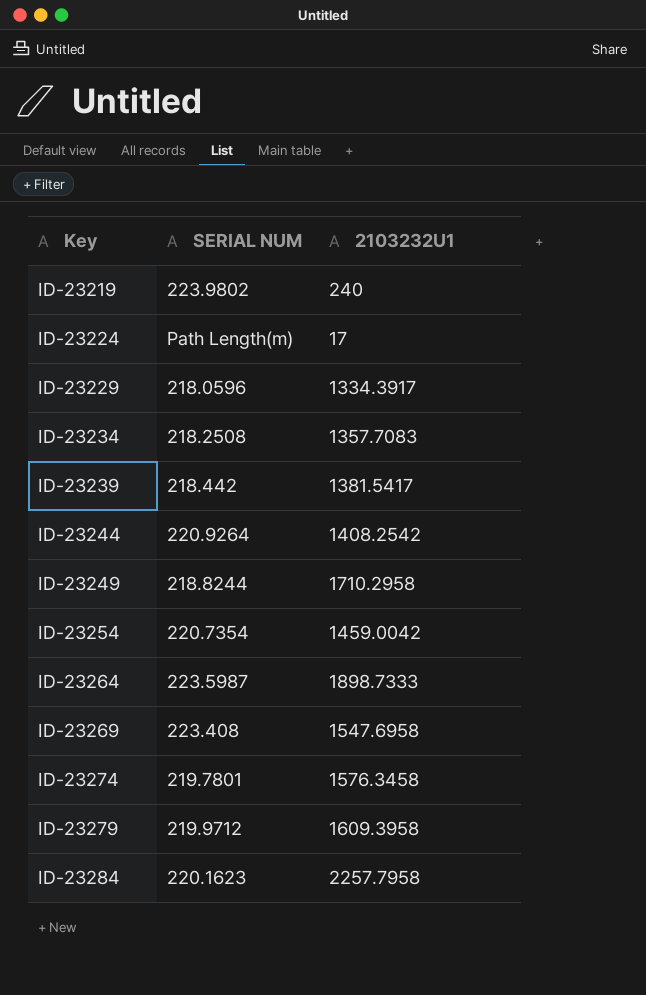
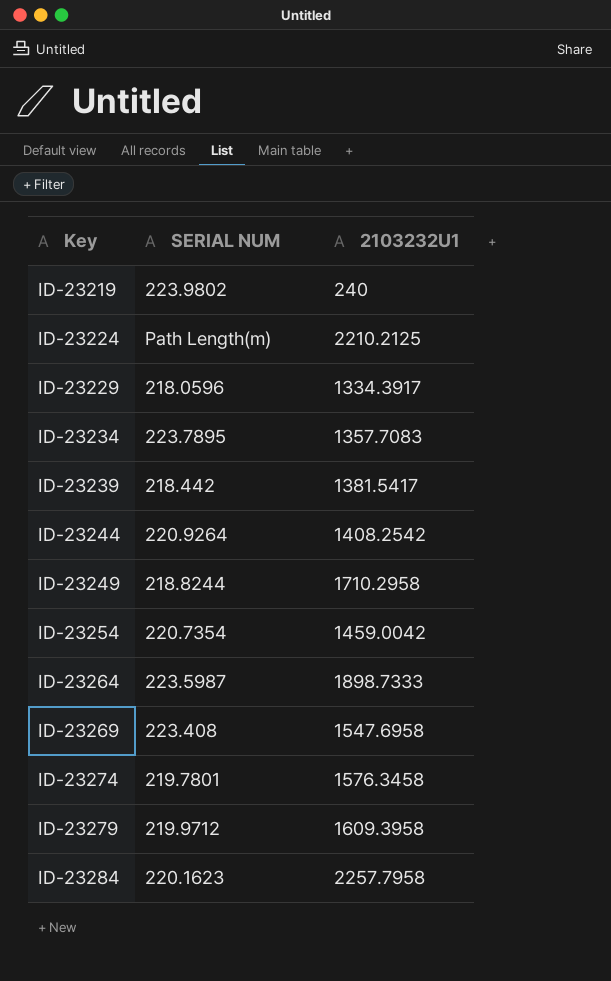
ID-23224 | 2103232U1: 17 -> 2210.2125
ID-23234 | SERIAL NUM: 218.2508 -> 223.7895

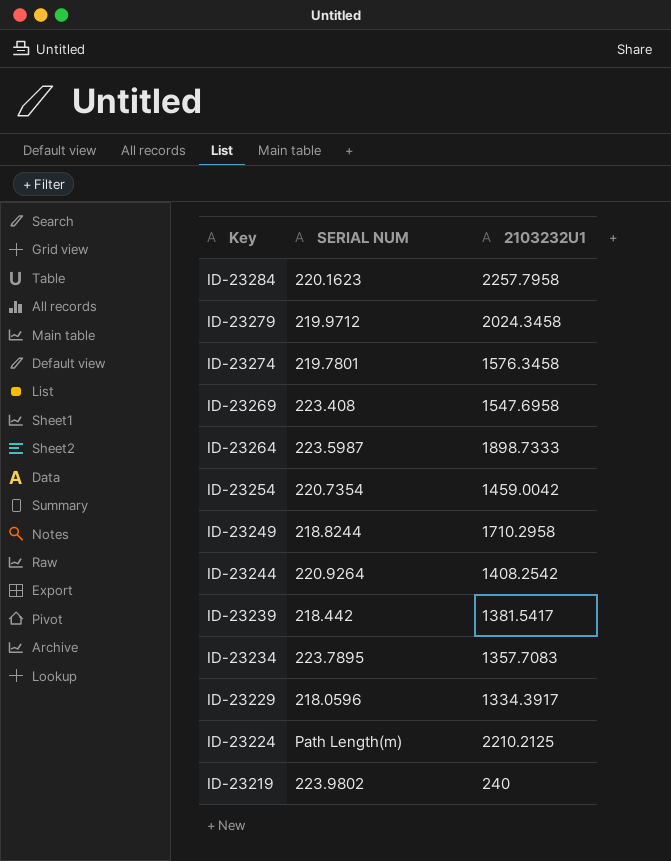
row order: Key ascending -> Key descending
ID-23279 | 2103232U1: 1609.3958 -> 2024.3458

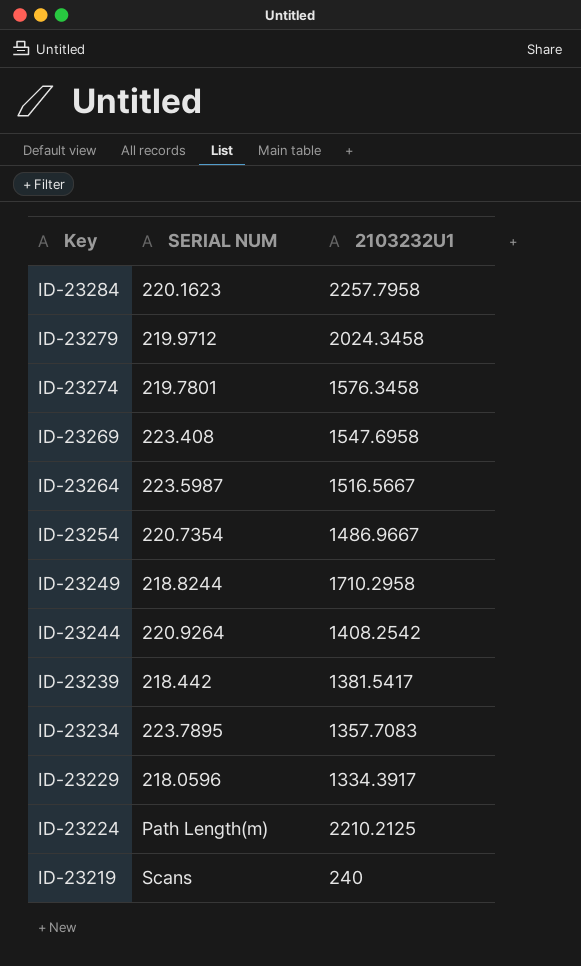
ID-23264 | 2103232U1: 1898.7333 -> 1516.5667
ID-23254 | 2103232U1: 1459.0042 -> 1486.9667
ID-23219 | SERIAL NUM: 223.9802 -> Scans

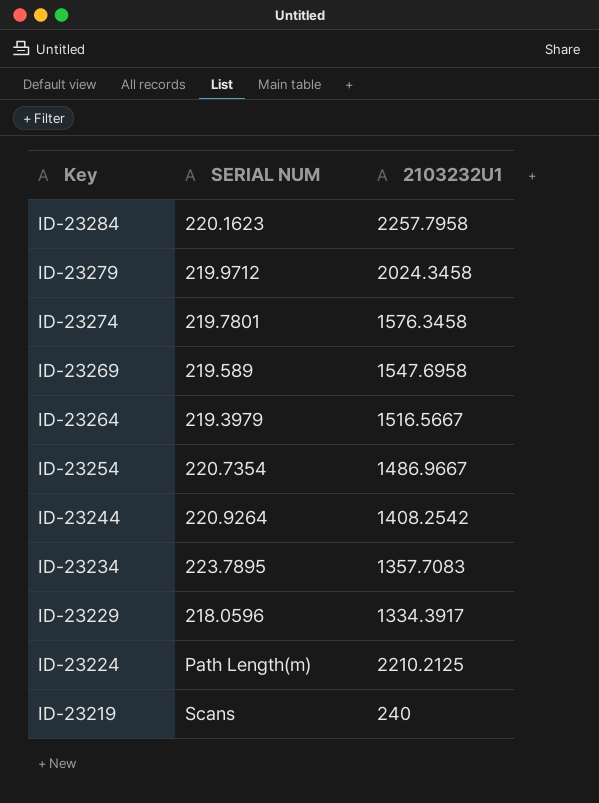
row ID-23249: 218.8244 | 1710.2958 -> none
row ID-23239: 218.442 | 1381.5417 -> none
ID-23269 | SERIAL NUM: 223.408 -> 219.589
ID-23264 | SERIAL NUM: 223.5987 -> 219.3979

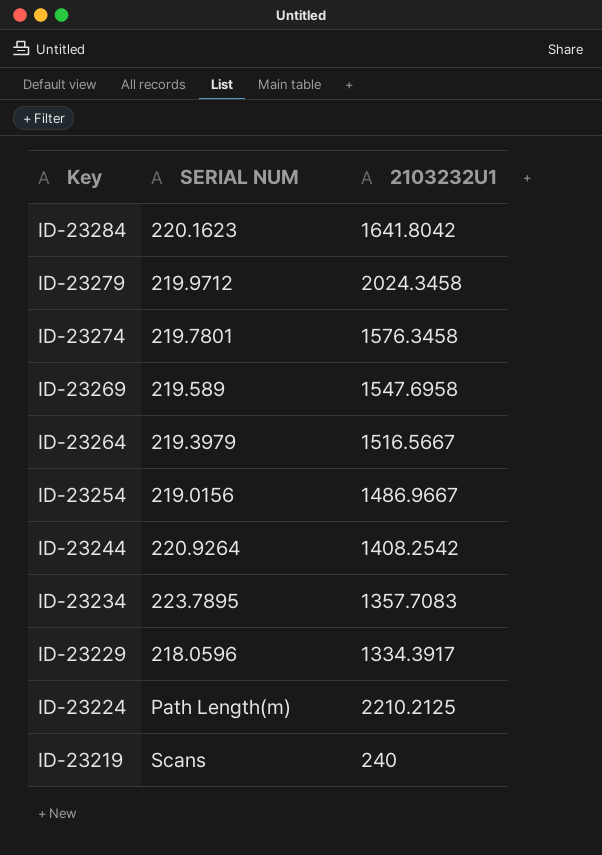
ID-23284 | 2103232U1: 2257.7958 -> 1641.8042
ID-23254 | SERIAL NUM: 220.7354 -> 219.0156

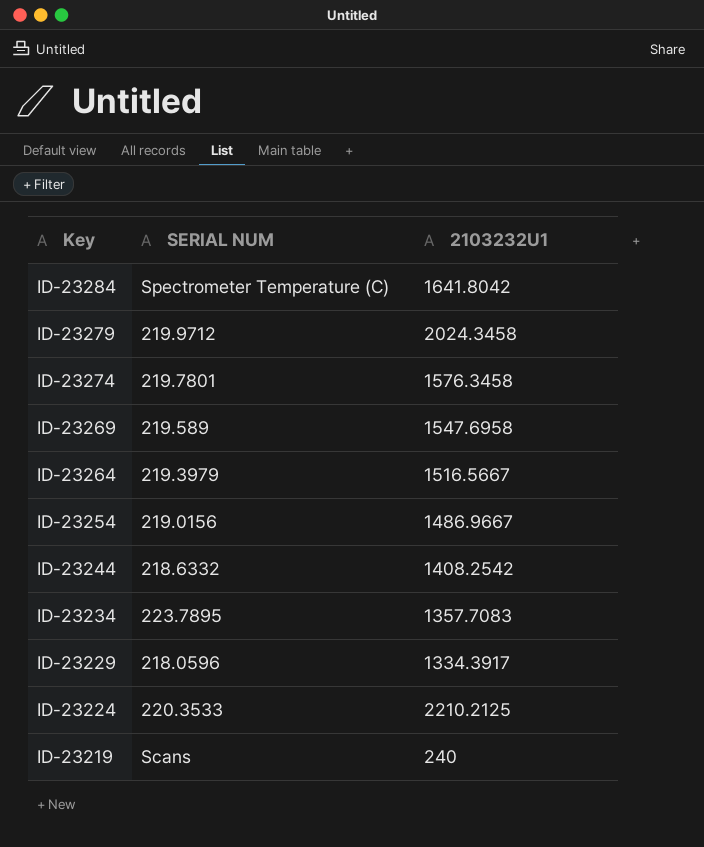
ID-23284 | SERIAL NUM: 220.1623 -> Spectrometer Temperature (C)
ID-23244 | SERIAL NUM: 220.9264 -> 218.6332
ID-23224 | SERIAL NUM: Path Length(m) -> 220.3533

